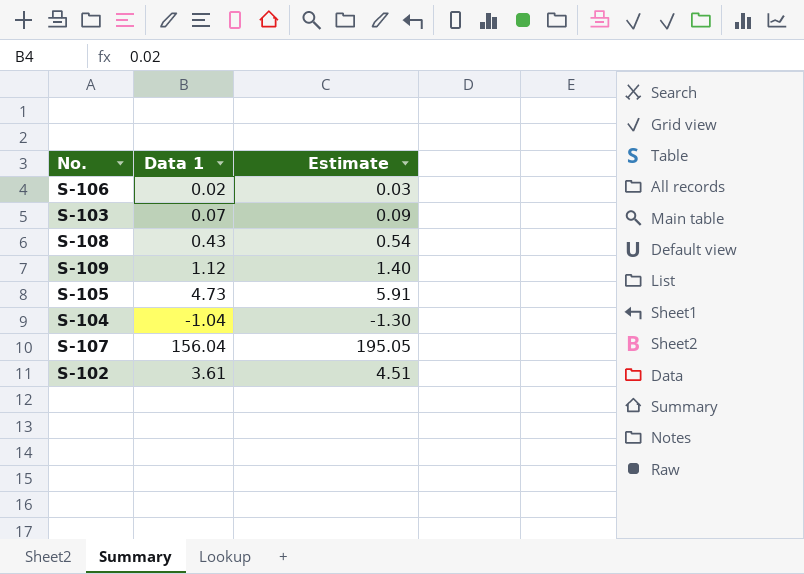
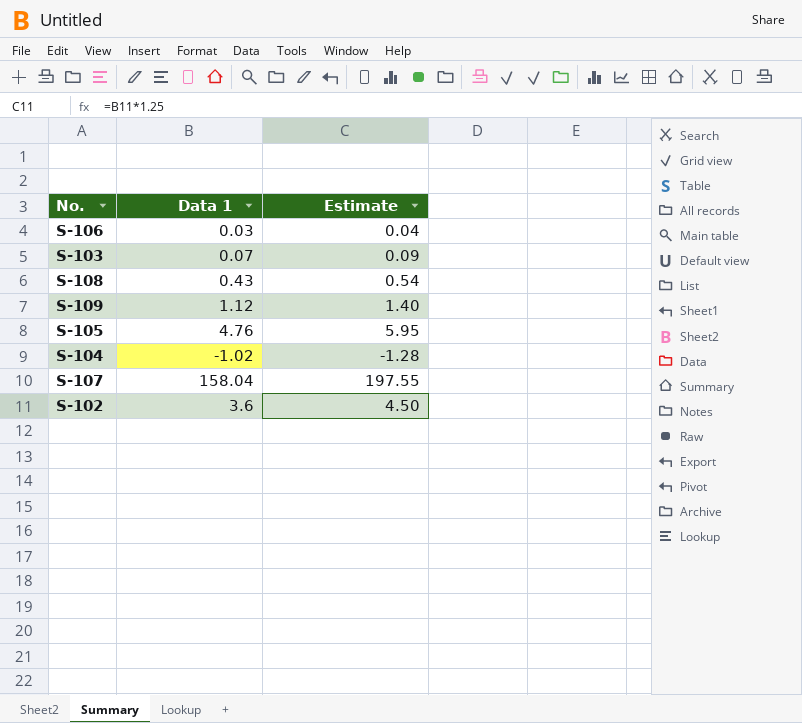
S-106 | Data 1: 0.02 -> 0.03
S-106 | Estimate: 0.03 -> 0.04
S-105 | Data 1: 4.73 -> 4.76
S-105 | Estimate: 5.91 -> 5.95
S-104 | Data 1: -1.04 -> -1.02
S-104 | Estimate: -1.30 -> -1.28
S-107 | Data 1: 156.04 -> 158.04
S-107 | Estimate: 195.05 -> 197.55
S-102 | Data 1: 3.61 -> 3.6
S-102 | Estimate: 4.51 -> 4.50

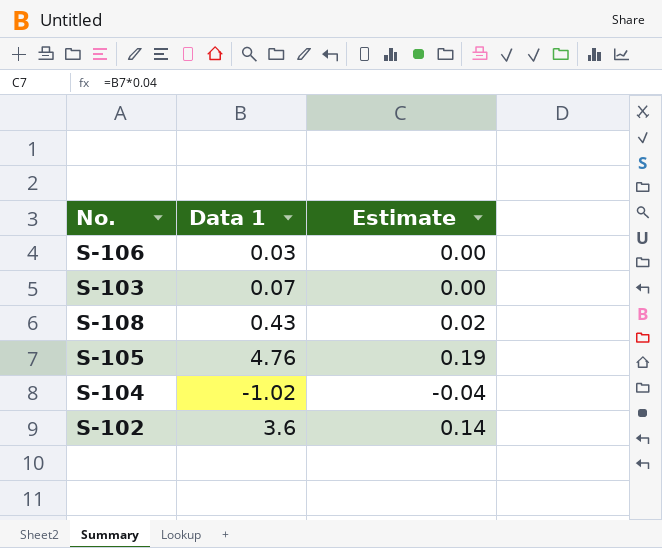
column Estimate | formula: [Data 1] * 1.25 -> [Data 1] * 0.04
row S-109: 1.12 | 1.40 -> none
row S-107: 158.04 | 197.55 -> none

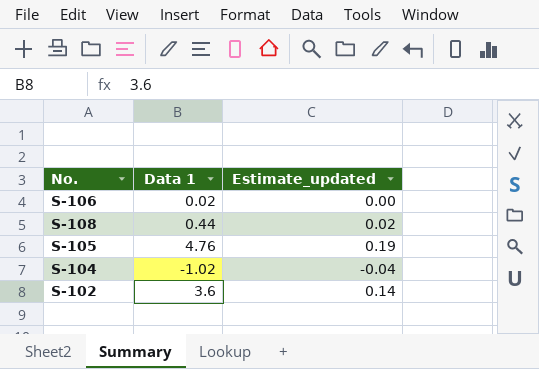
column name: Estimate -> Estimate_updated
row S-103: 0.07 | 0.00 -> none
S-106 | Data 1: 0.03 -> 0.02
S-108 | Data 1: 0.43 -> 0.44

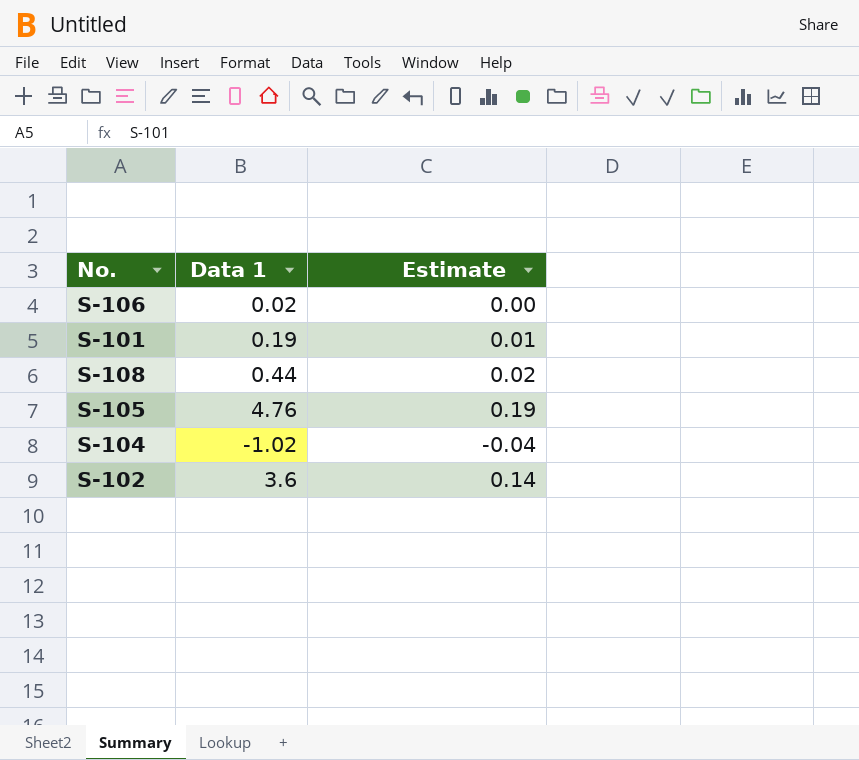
column name: Estimate_updated -> Estimate
row S-101: none -> 0.19 | 0.01

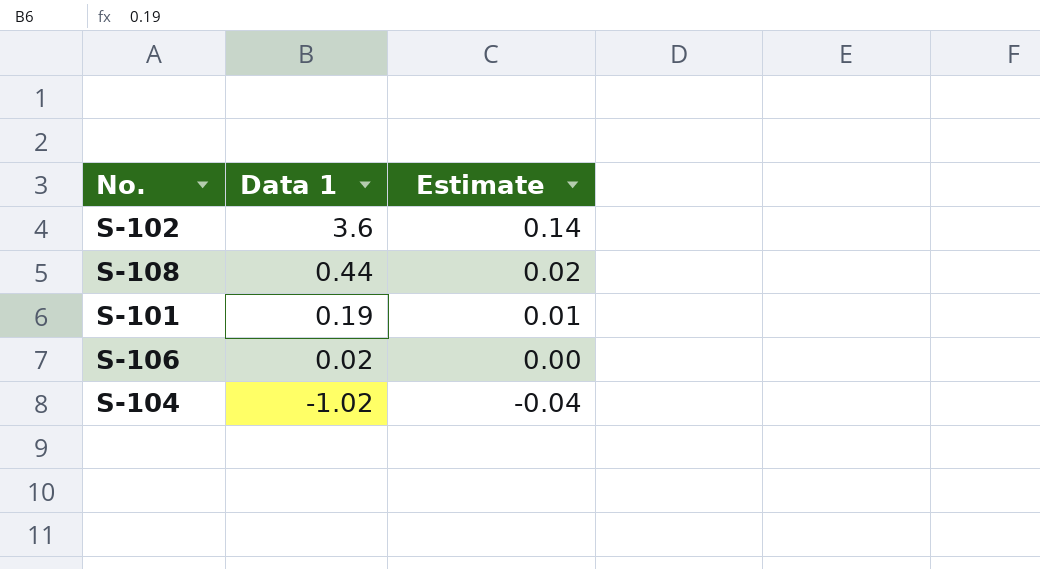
row order: none -> Data 1 descending
row S-105: 4.76 | 0.19 -> none

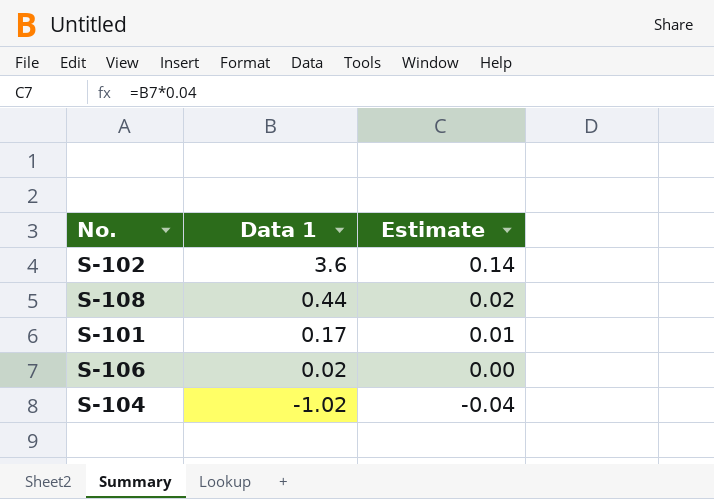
S-101 | Data 1: 0.19 -> 0.17

